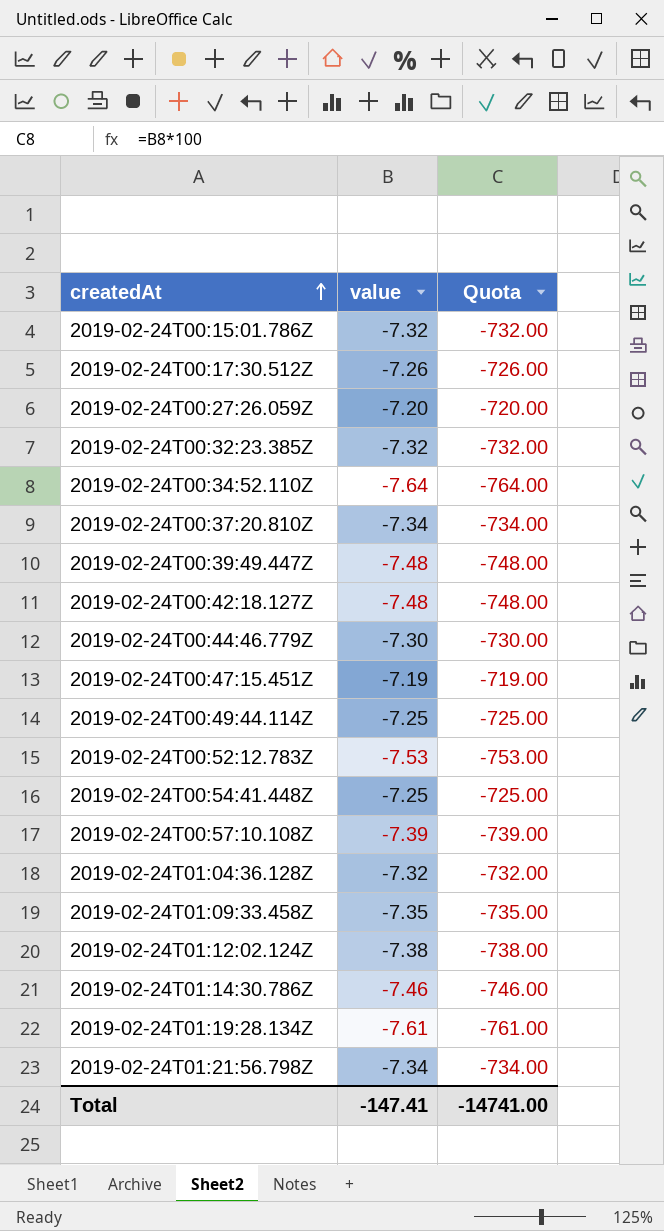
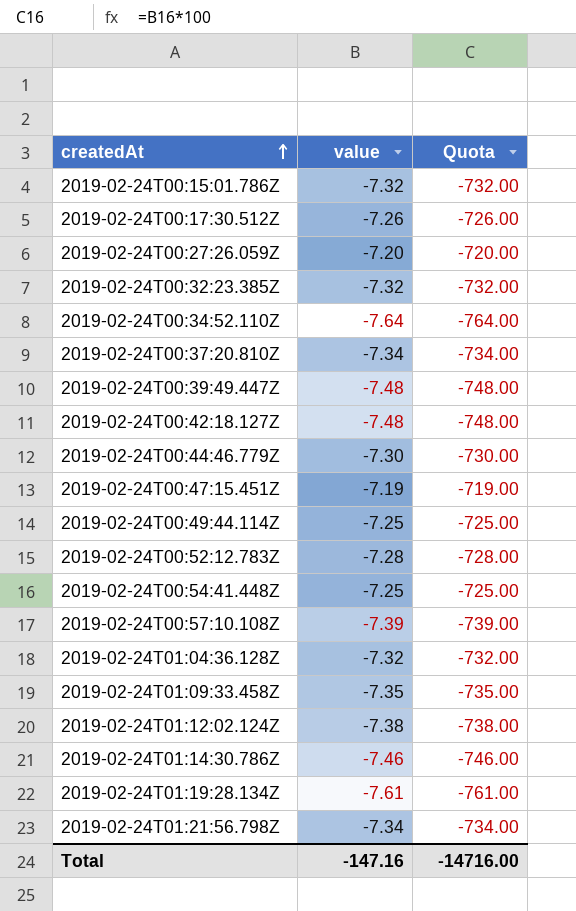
2019-02-24T00:52:12.783Z | value: -7.53 -> -7.28
2019-02-24T00:52:12.783Z | Quota: -753.00 -> -728.00
Total | value: -147.41 -> -147.16
Total | Quota: -14741.00 -> -14716.00

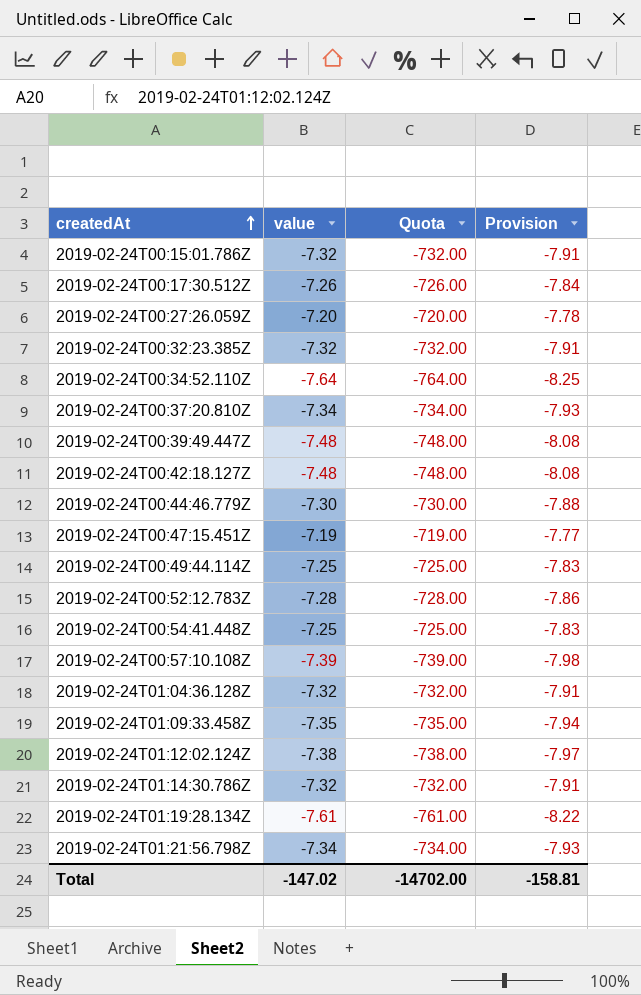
column Provision | formula: none -> [value] * 1.08
2019-02-24T01:14:30.786Z | value: -7.46 -> -7.32
2019-02-24T01:14:30.786Z | Quota: -746.00 -> -732.00
Total | value: -147.16 -> -147.02
Total | Quota: -14716.00 -> -14702.00

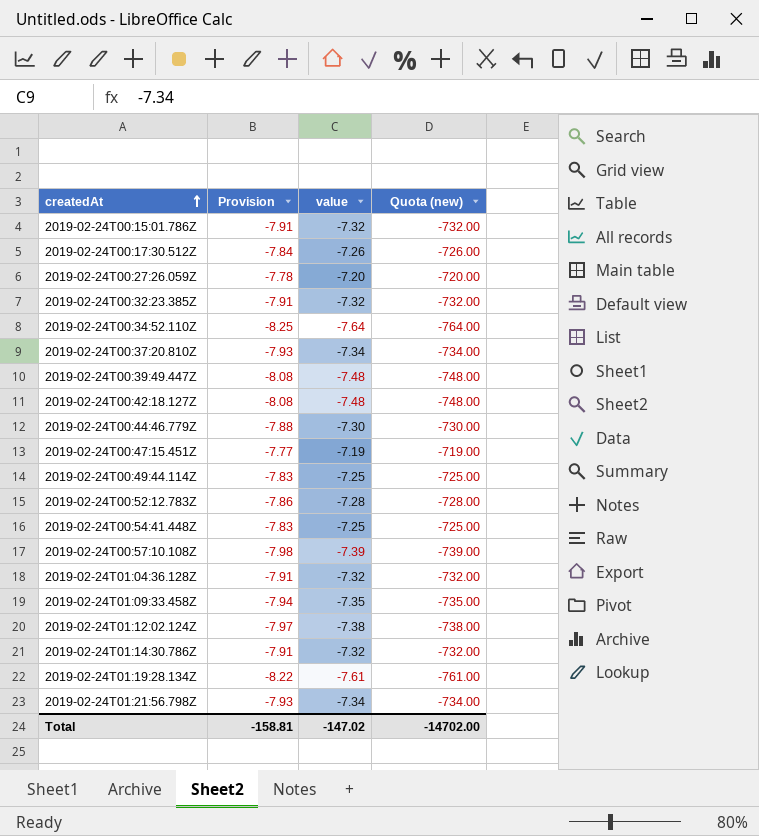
column Provision | position: 4 -> 2
column name: Quota -> Quota (new)

